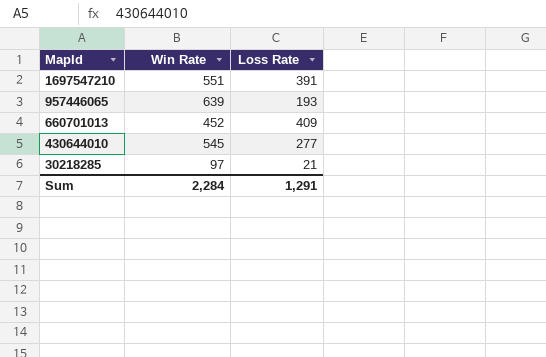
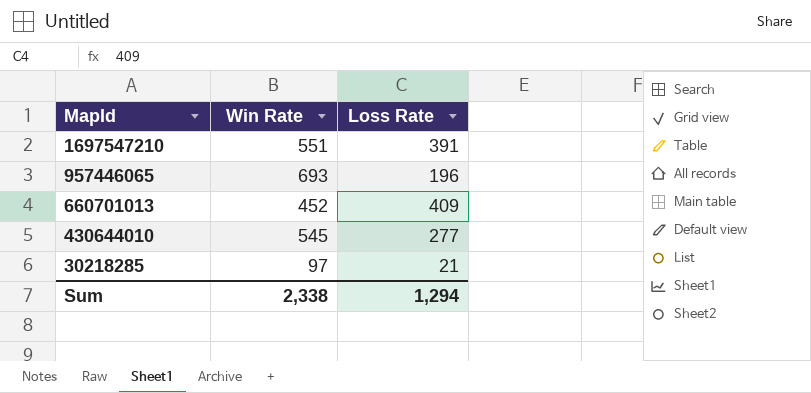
957446065 | Win Rate: 639 -> 693
957446065 | Loss Rate: 193 -> 196
Sum | Win Rate: 2,284 -> 2,338
Sum | Loss Rate: 1,291 -> 1,294

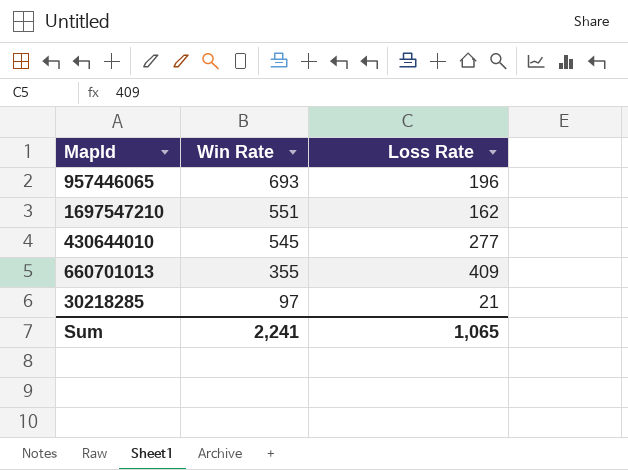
row order: MapId descending -> Win Rate descending
1697547210 | Loss Rate: 391 -> 162
660701013 | Win Rate: 452 -> 355
Sum | Win Rate: 2,338 -> 2,241
Sum | Loss Rate: 1,294 -> 1,065

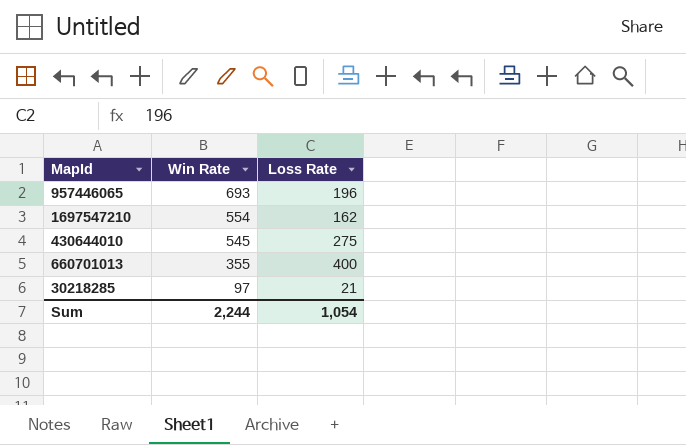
1697547210 | Win Rate: 551 -> 554
430644010 | Loss Rate: 277 -> 275
660701013 | Loss Rate: 409 -> 400
Sum | Win Rate: 2,241 -> 2,244
Sum | Loss Rate: 1,065 -> 1,054

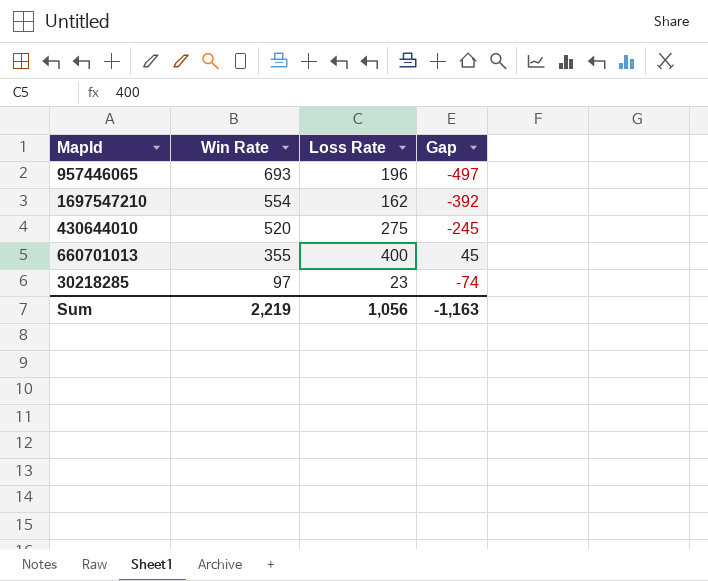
column Gap | formula: none -> [Loss Rate] - [Win Rate]
430644010 | Win Rate: 545 -> 520
30218285 | Loss Rate: 21 -> 23
Sum | Win Rate: 2,244 -> 2,219
Sum | Loss Rate: 1,054 -> 1,056

